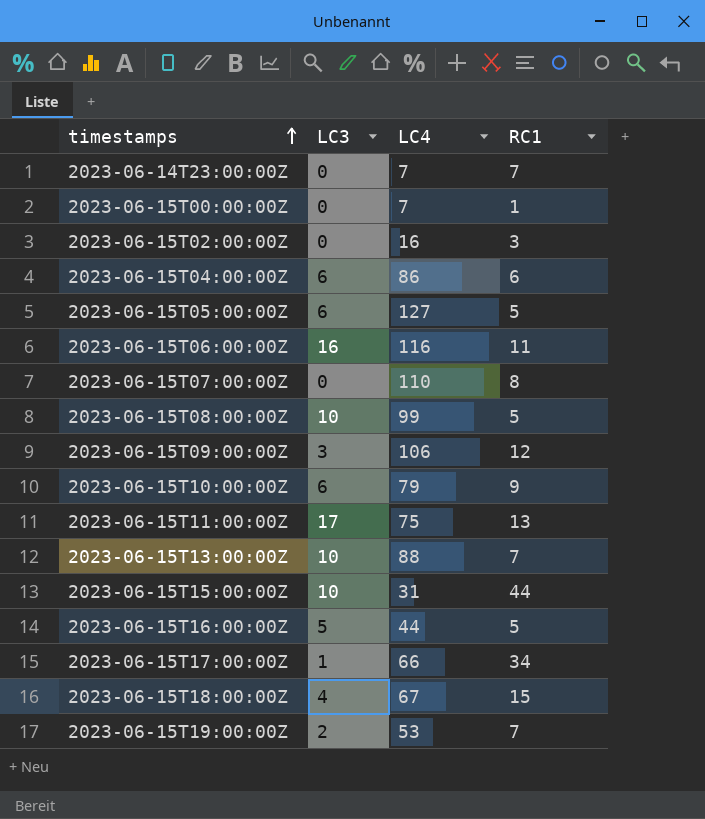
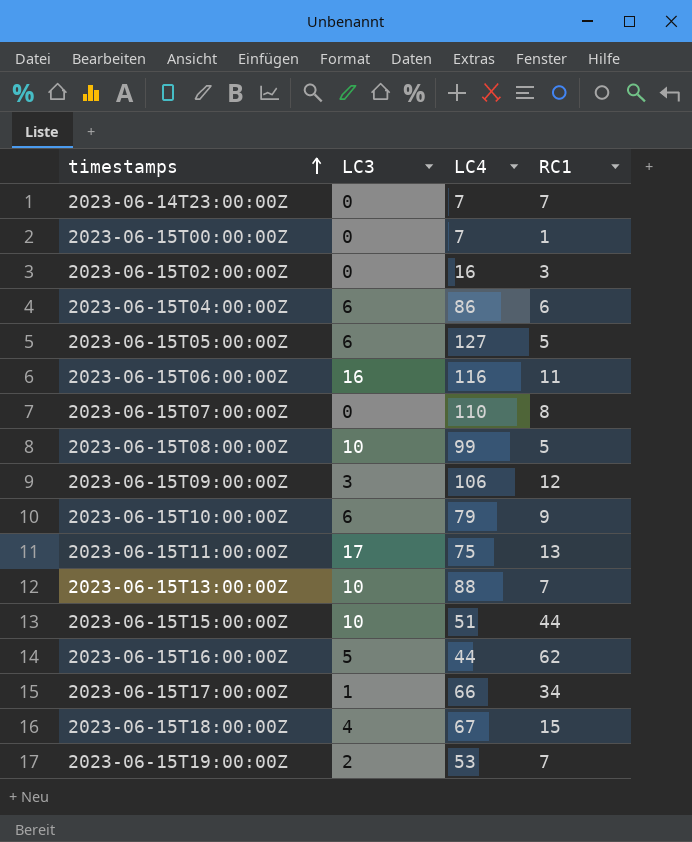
2023-06-15T15:00:00Z | LC4: 31 -> 51
2023-06-15T16:00:00Z | RC1: 5 -> 62

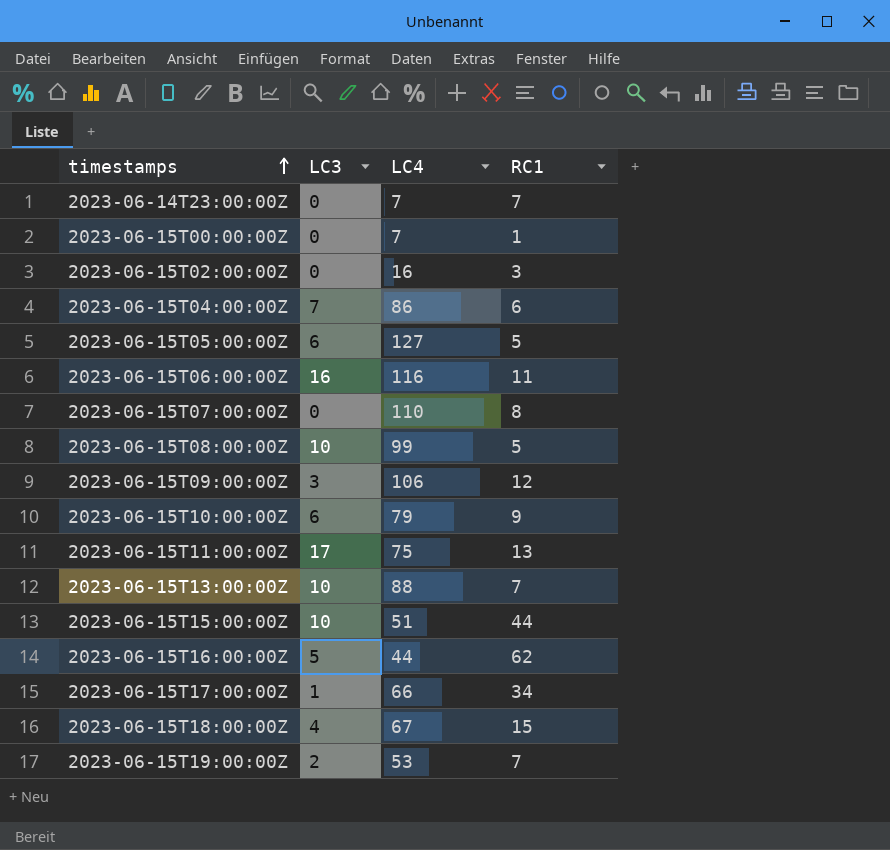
2023-06-15T04:00:00Z | LC3: 6 -> 7

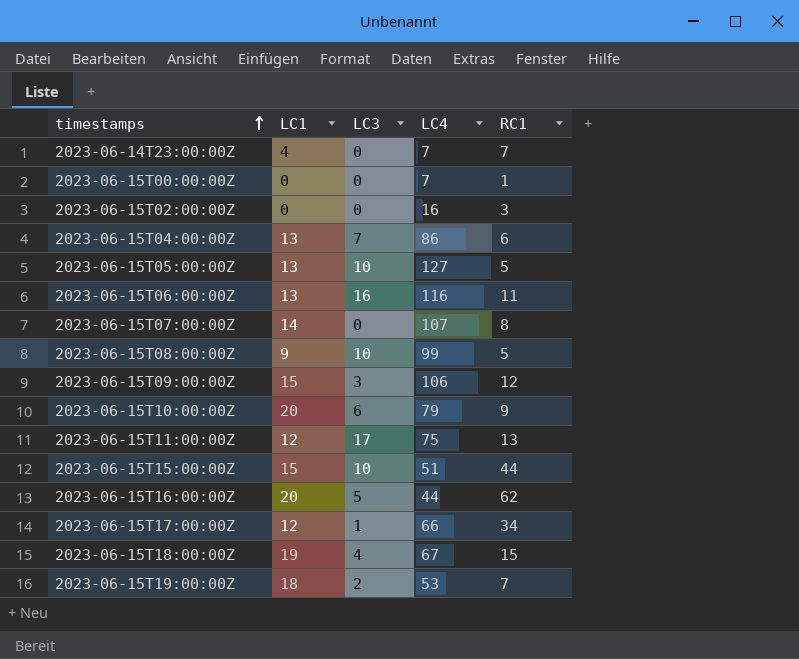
column LC1 | position: none -> 2
row 2023-06-15T13:00:00Z: 10 | 88 | 7 -> none
2023-06-15T05:00:00Z | LC3: 6 -> 10
2023-06-15T07:00:00Z | LC4: 110 -> 107

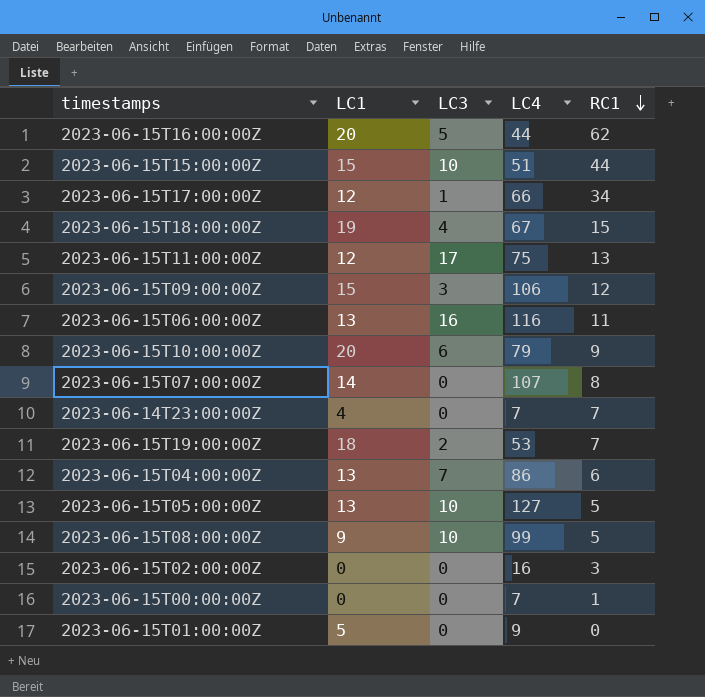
row order: timestamps ascending -> RC1 descending
row 2023-06-15T01:00:00Z: none -> 5 | 0 | 9 | 0

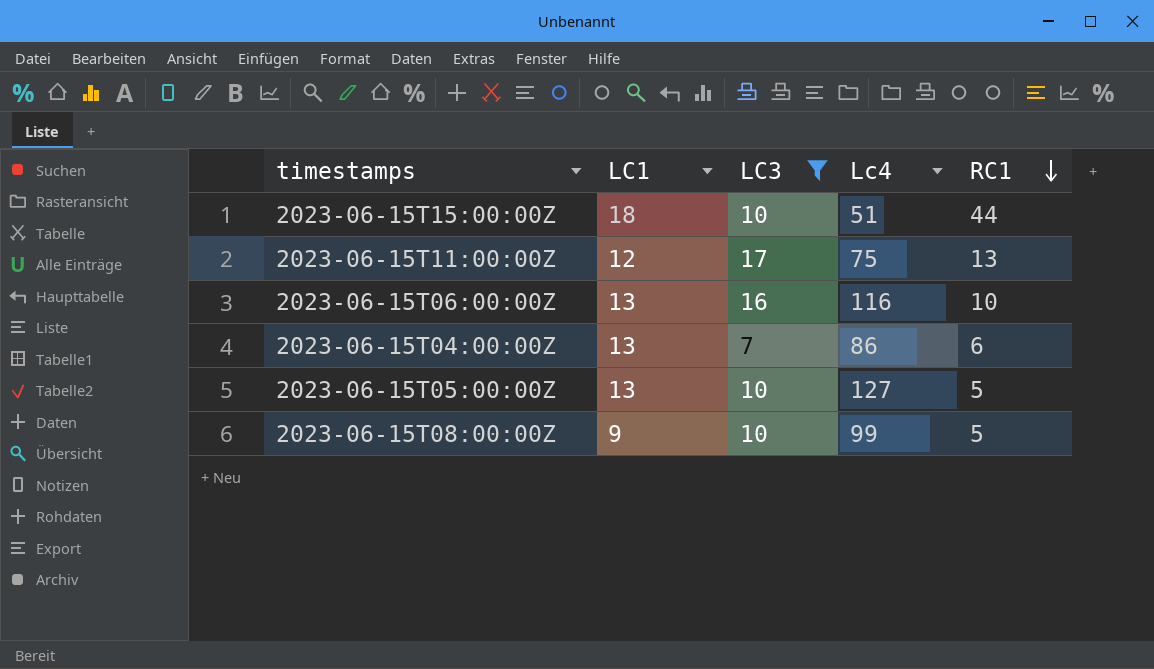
filter: none -> LC3 >= 7
column name: LC4 -> Lc4
2023-06-15T15:00:00Z | LC1: 15 -> 18
2023-06-15T06:00:00Z | RC1: 11 -> 10

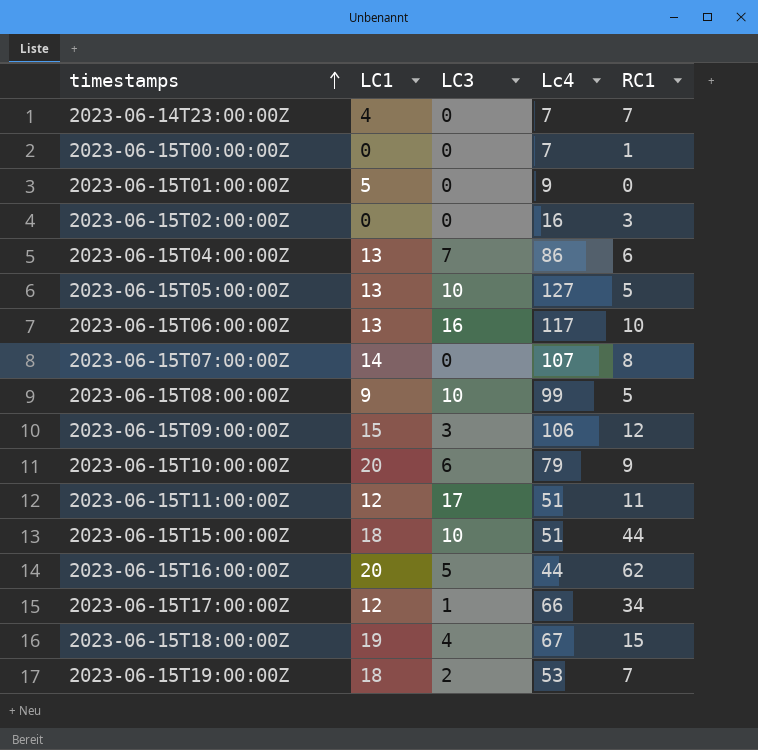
filter: LC3 >= 7 -> none
row order: RC1 descending -> timestamps ascending
2023-06-15T06:00:00Z | Lc4: 116 -> 117
2023-06-15T11:00:00Z | Lc4: 75 -> 51
2023-06-15T11:00:00Z | RC1: 13 -> 11

